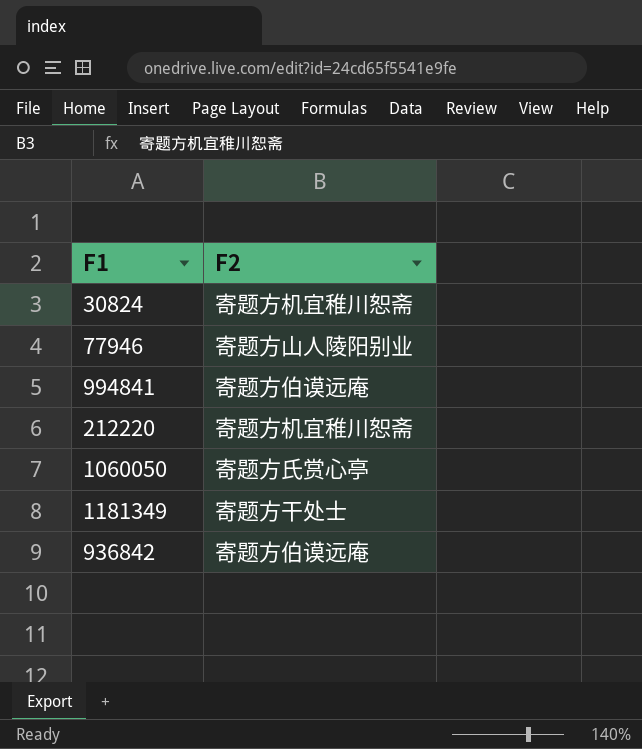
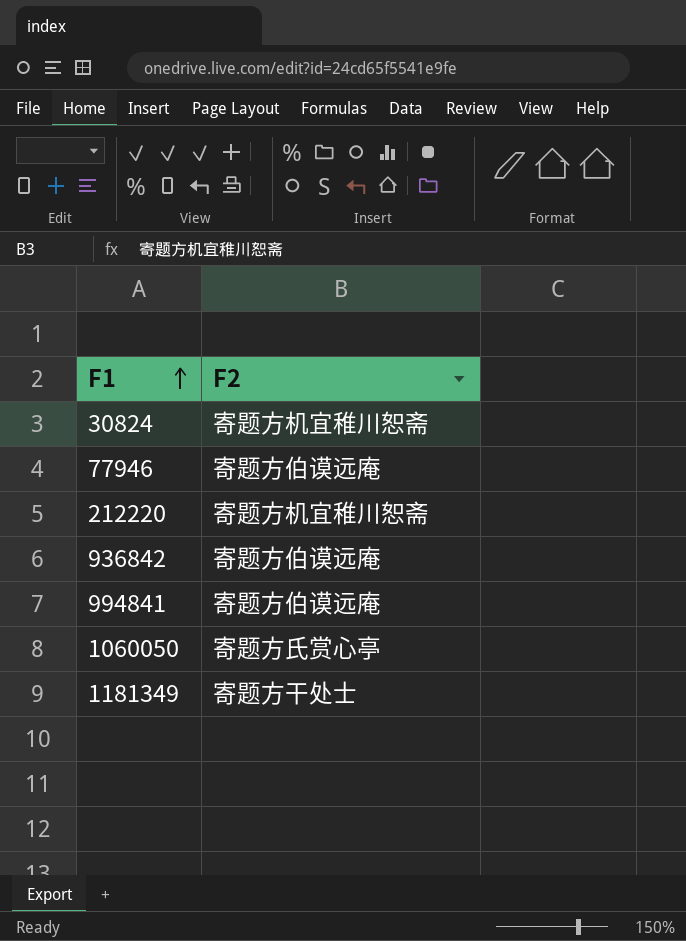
row order: none -> F1 ascending
77946 | F2: 寄题方山人陵阳别业 -> 寄题方伯谟远庵

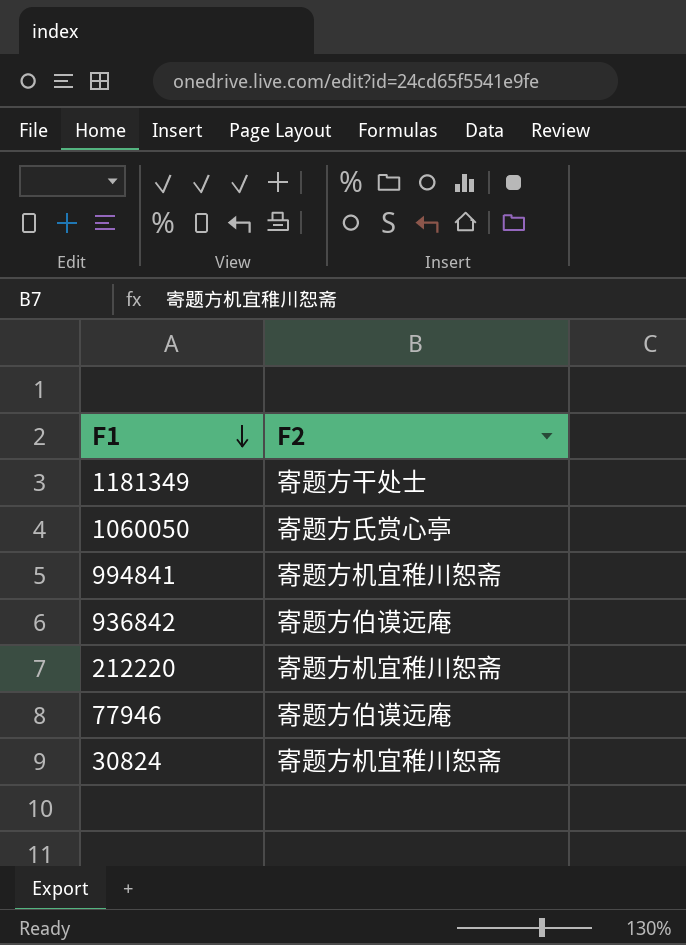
row order: F1 ascending -> F1 descending
994841 | F2: 寄题方伯谟远庵 -> 寄题方机宜稚川恕斋

